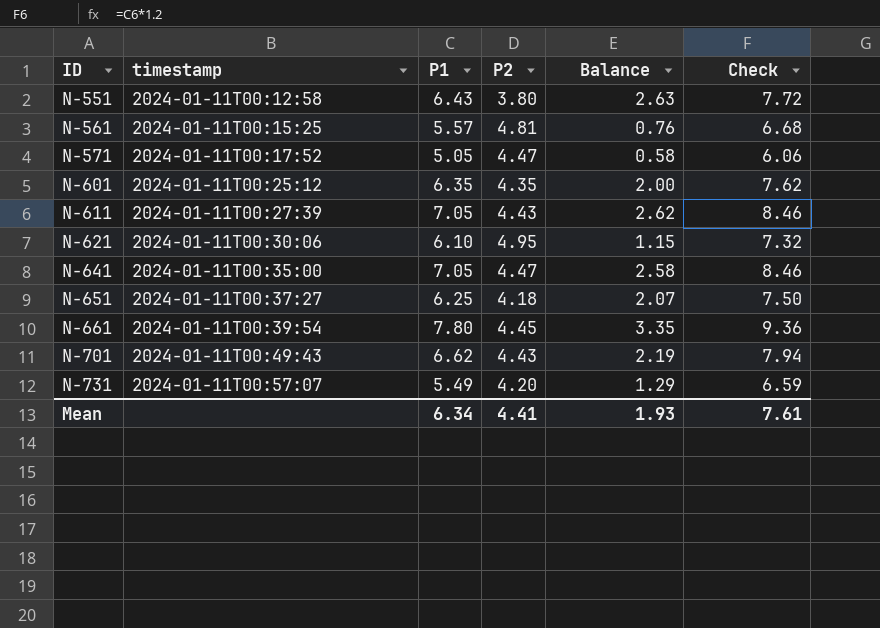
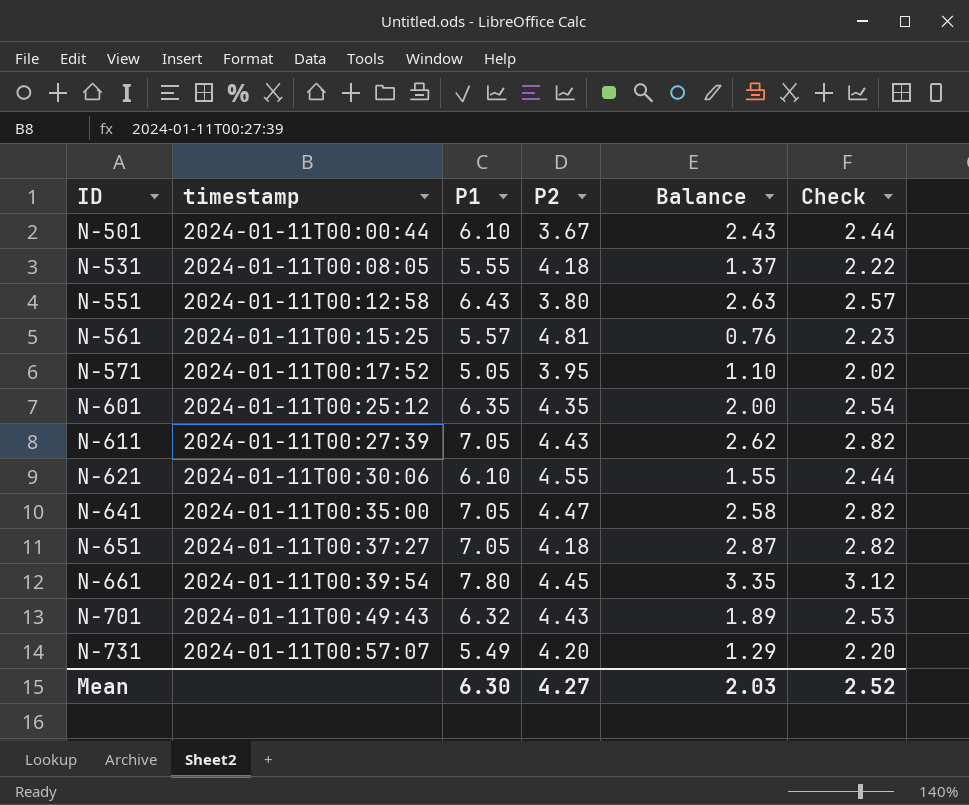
column Check | formula: [P1] * 1.2 -> [P1] * 0.4
row N-501: none -> 2024-01-11T00:00:44 | 6.10 | 3.67 | 2.43 | 2.44
row N-531: none -> 2024-01-11T00:08:05 | 5.55 | 4.18 | 1.37 | 2.22
N-571 | P2: 4.47 -> 3.95
N-571 | Balance: 0.58 -> 1.10
N-621 | P2: 4.95 -> 4.55
N-621 | Balance: 1.15 -> 1.55
N-651 | P1: 6.25 -> 7.05
N-651 | Balance: 2.07 -> 2.87
N-701 | P1: 6.62 -> 6.32
N-701 | Balance: 2.19 -> 1.89
Mean | P1: 6.34 -> 6.30
Mean | P2: 4.41 -> 4.27
Mean | Balance: 1.93 -> 2.03
Mean | Check: 7.61 -> 2.52

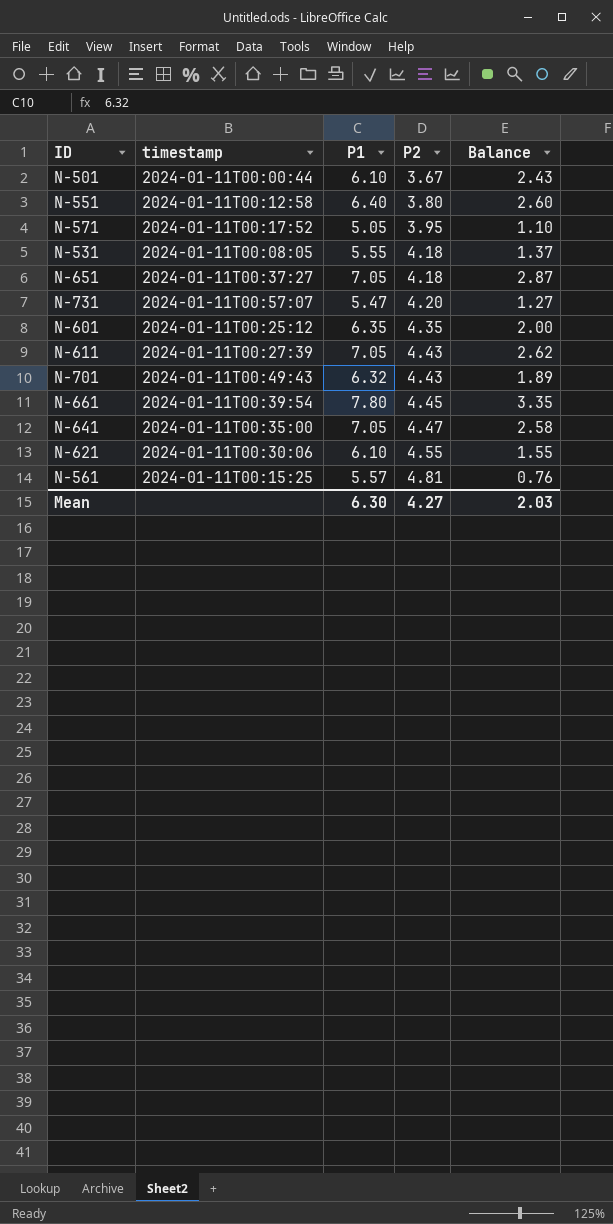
row order: ID ascending -> P2 ascending
column Check | formula: [P1] * 0.4 -> none
N-551 | P1: 6.43 -> 6.40
N-551 | Balance: 2.63 -> 2.60
N-731 | P1: 5.49 -> 5.47
N-731 | Balance: 1.29 -> 1.27

